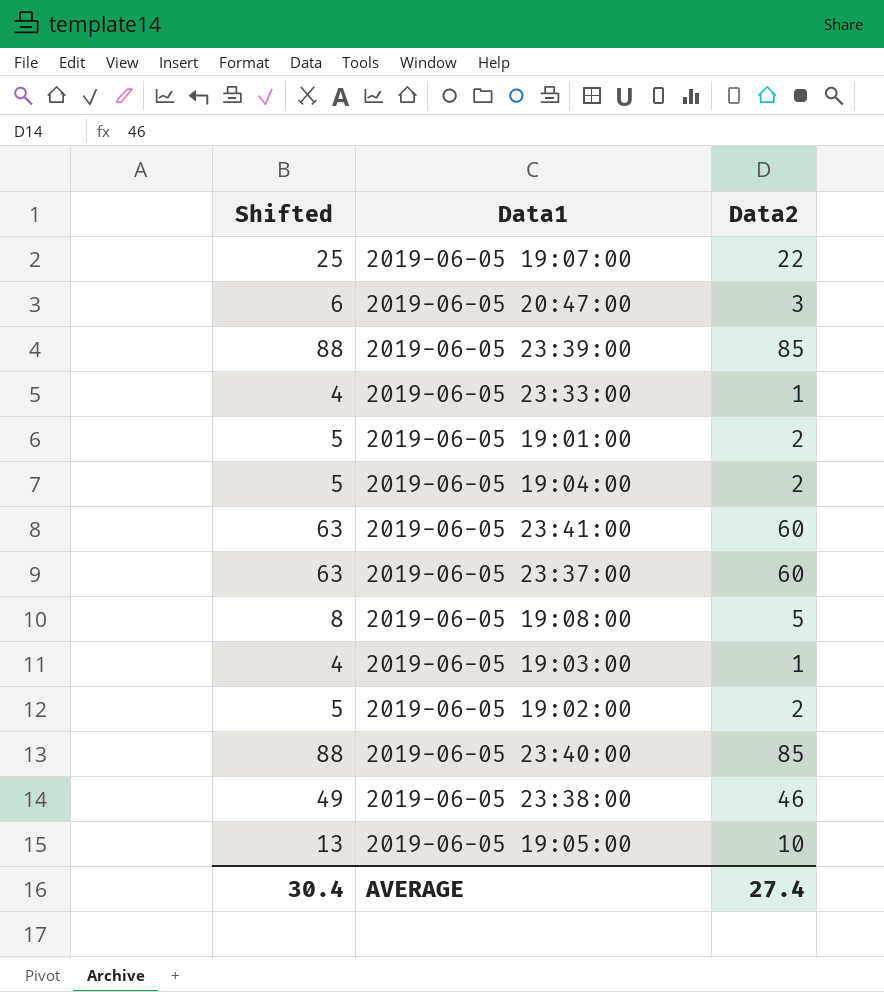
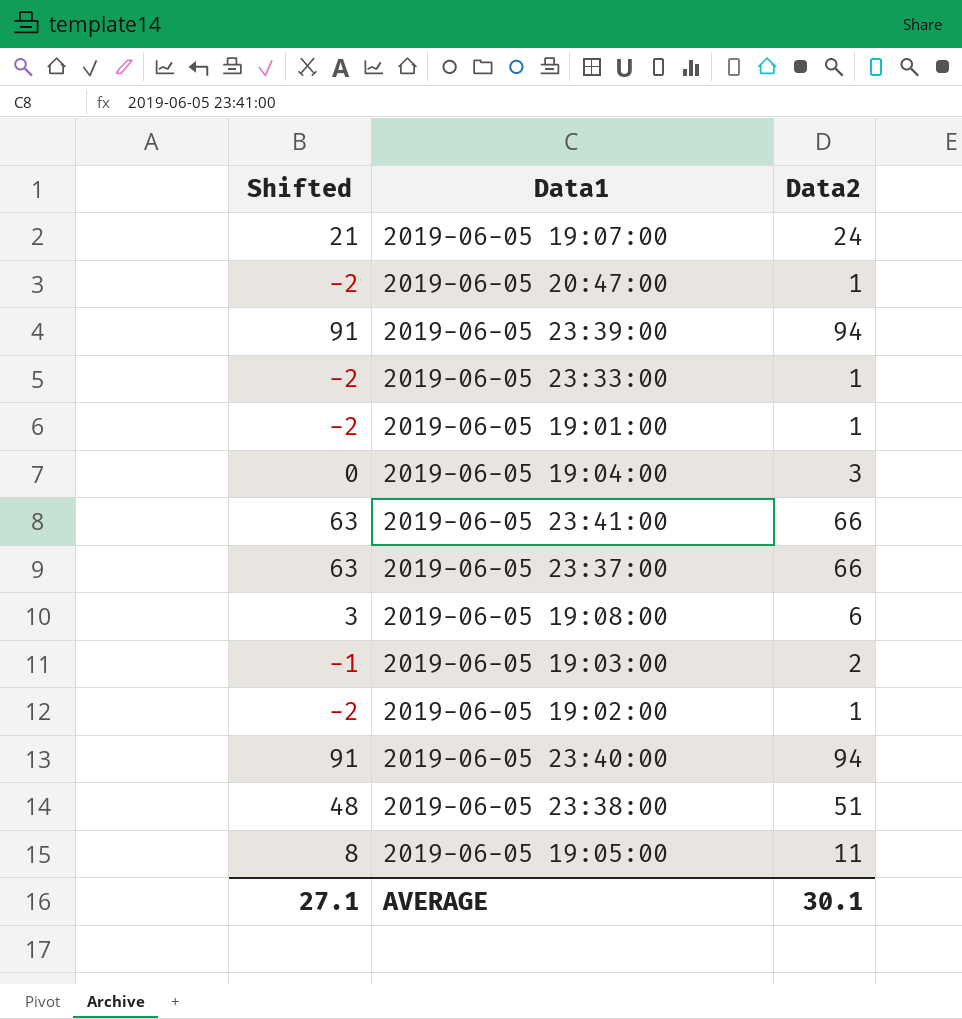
column Shifted | formula: [Data2] + 3 -> [Data2] - 3
2019-06-05 19:07:00 | Data2: 22 -> 24
2019-06-05 20:47:00 | Data2: 3 -> 1
2019-06-05 23:39:00 | Data2: 85 -> 94
2019-06-05 19:01:00 | Data2: 2 -> 1
2019-06-05 19:04:00 | Data2: 2 -> 3
2019-06-05 23:41:00 | Data2: 60 -> 66
2019-06-05 23:37:00 | Data2: 60 -> 66
2019-06-05 19:08:00 | Data2: 5 -> 6
2019-06-05 19:03:00 | Data2: 1 -> 2
2019-06-05 19:02:00 | Data2: 2 -> 1
2019-06-05 23:40:00 | Data2: 85 -> 94
2019-06-05 23:38:00 | Data2: 46 -> 51
2019-06-05 19:05:00 | Data2: 10 -> 11
AVERAGE | Shifted: 30.4 -> 27.1
AVERAGE | Data2: 27.4 -> 30.1

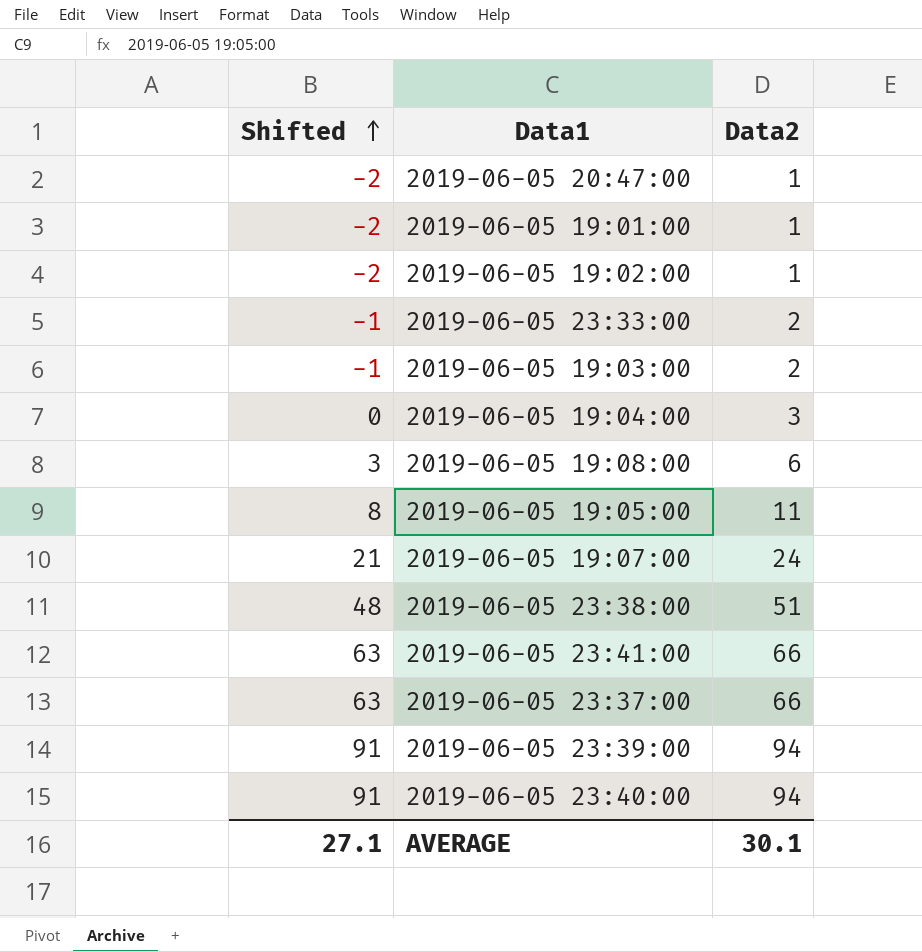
row order: none -> Shifted ascending
2019-06-05 23:33:00 | Shifted: -2 -> -1
2019-06-05 23:33:00 | Data2: 1 -> 2

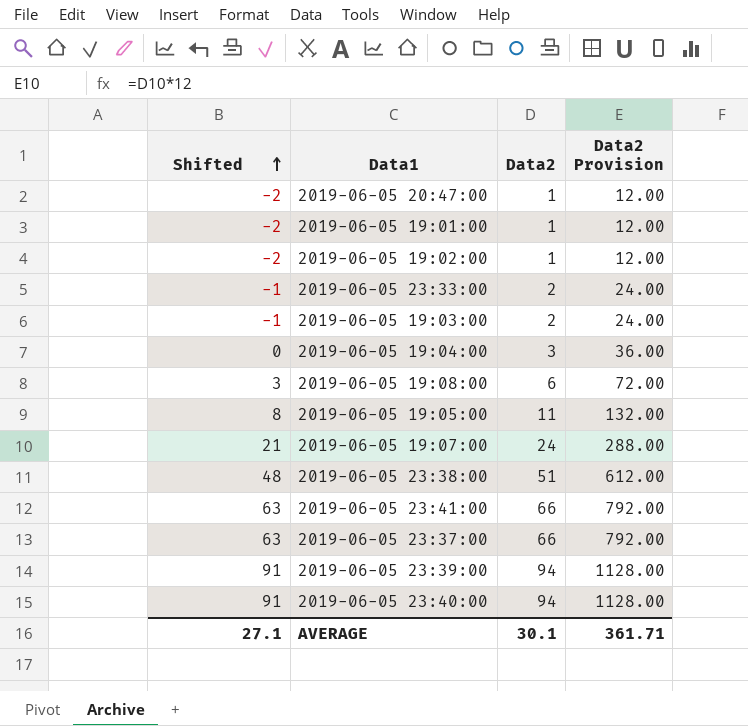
column Data2 Provision | formula: none -> [Data2] * 12

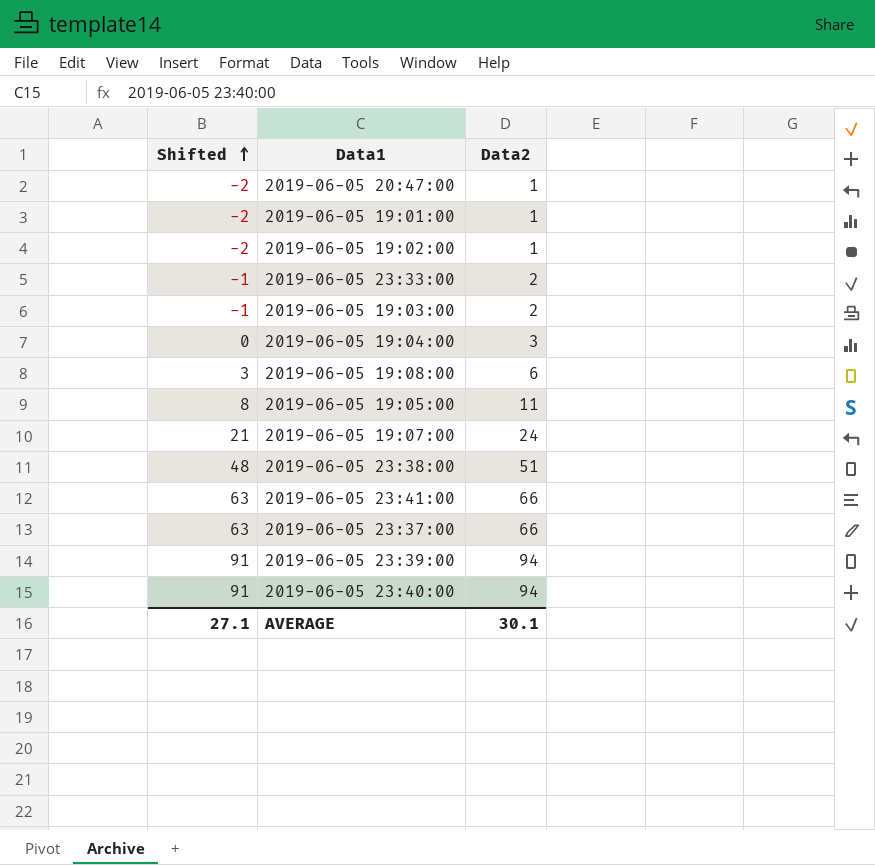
column Data2 Provision | formula: [Data2] * 12 -> none

